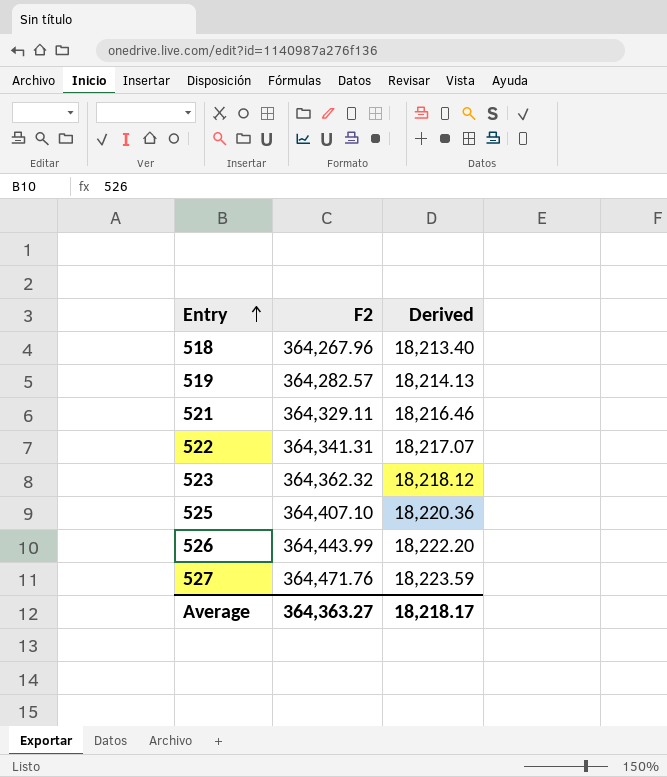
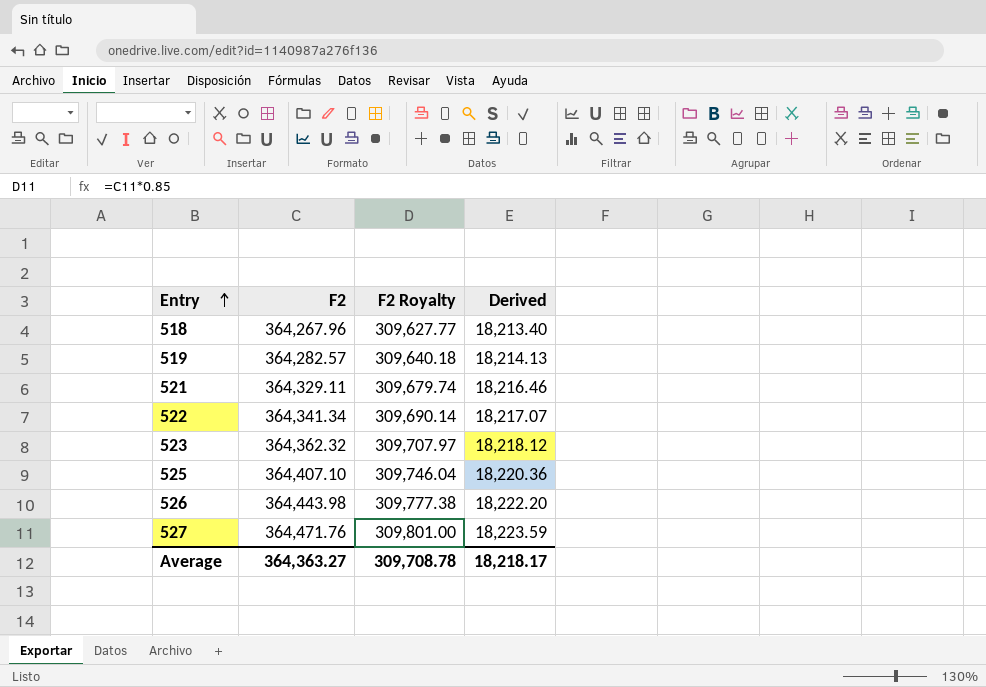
column F2 Royalty | formula: none -> [F2] * 0.85
522 | F2: 364,341.31 -> 364,341.34
526 | F2: 364,443.99 -> 364,443.98

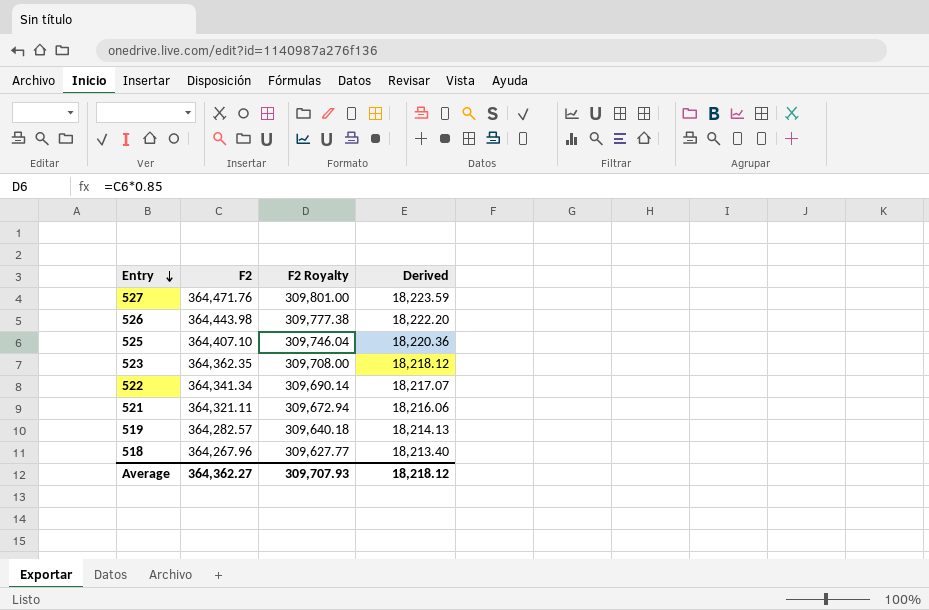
row order: Entry ascending -> Entry descending
523 | F2: 364,362.32 -> 364,362.35
523 | F2 Royalty: 309,707.97 -> 309,708.00
521 | F2: 364,329.11 -> 364,321.11
521 | F2 Royalty: 309,679.74 -> 309,672.94
521 | Derived: 18,216.46 -> 18,216.06
Average | F2: 364,363.27 -> 364,362.27
Average | F2 Royalty: 309,708.78 -> 309,707.93
Average | Derived: 18,218.17 -> 18,218.12

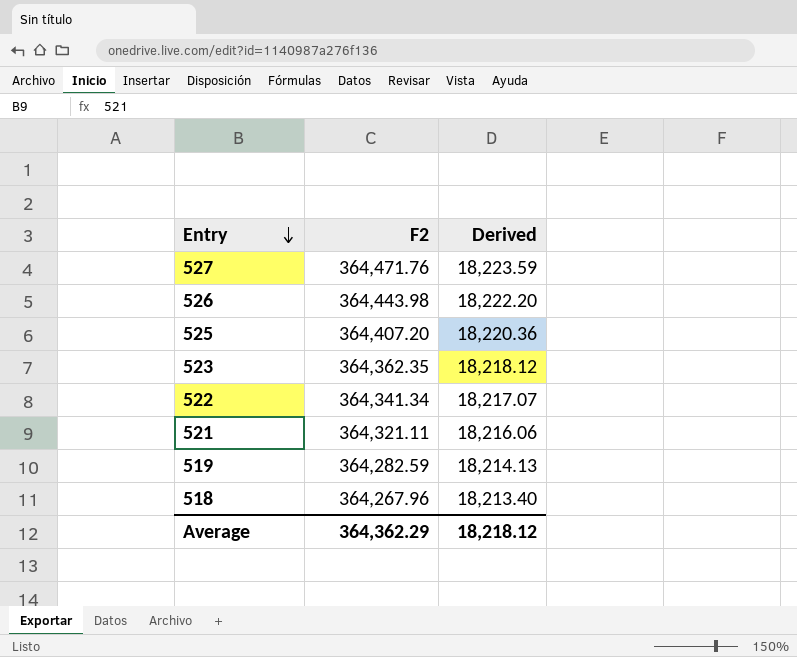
column F2 Royalty | formula: [F2] * 0.85 -> none
525 | F2: 364,407.10 -> 364,407.20
519 | F2: 364,282.57 -> 364,282.59
Average | F2: 364,362.27 -> 364,362.29

